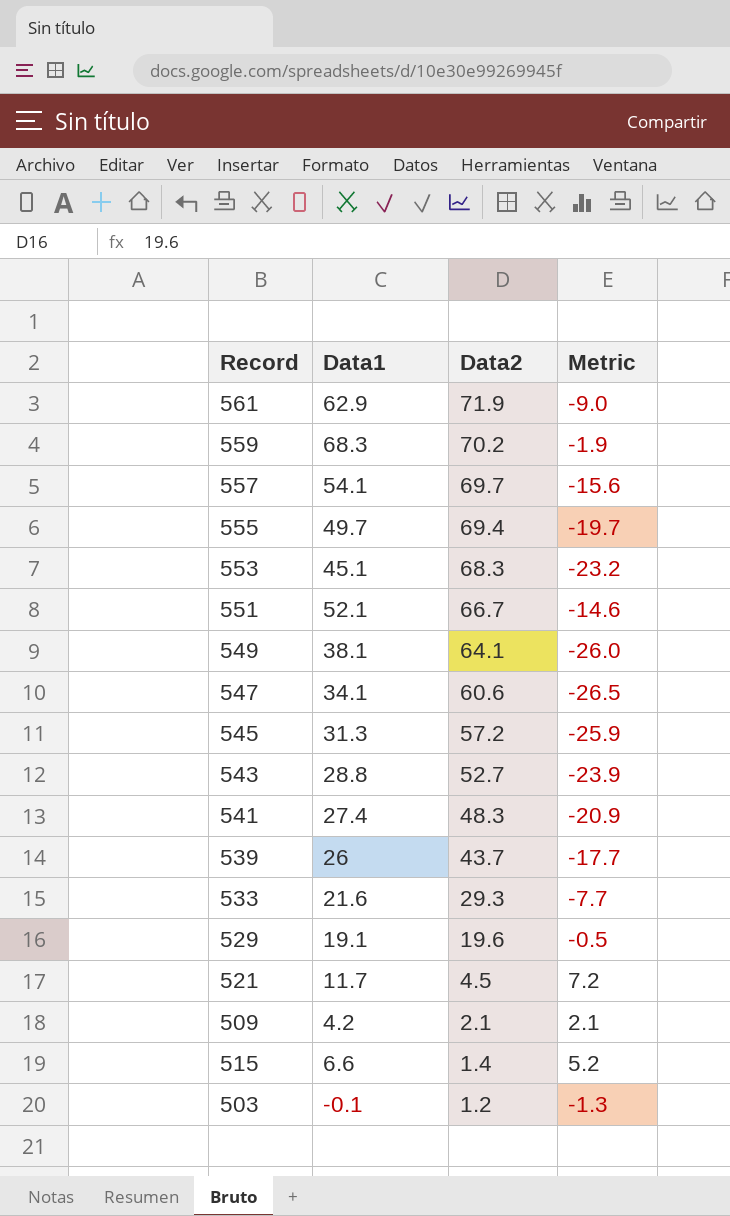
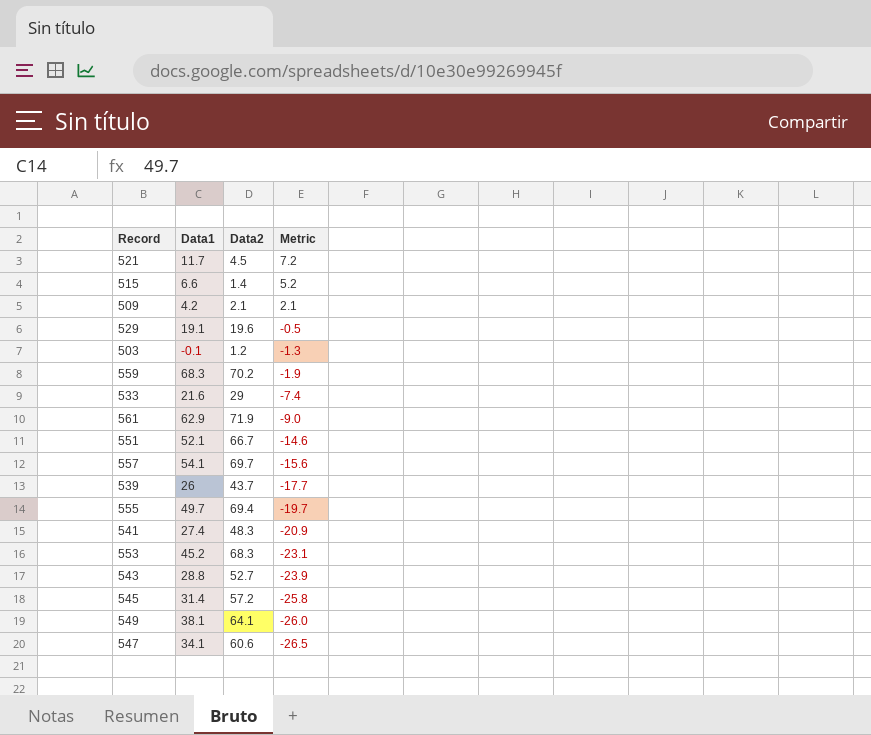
row order: Data2 descending -> Metric descending
533 | Data2: 29.3 -> 29
533 | Metric: -7.7 -> -7.4
553 | Data1: 45.1 -> 45.2
553 | Metric: -23.2 -> -23.1
545 | Data1: 31.3 -> 31.4
545 | Metric: -25.9 -> -25.8

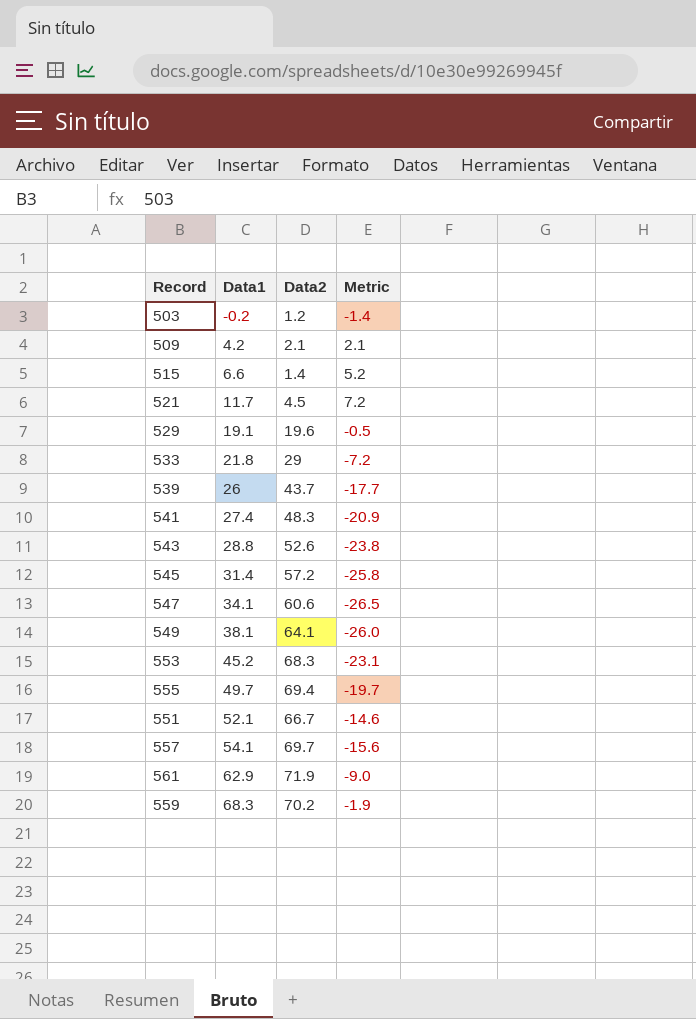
row order: Metric descending -> Data1 ascending
503 | Data1: -0.1 -> -0.2
503 | Metric: -1.3 -> -1.4
533 | Data1: 21.6 -> 21.8
533 | Metric: -7.4 -> -7.2
543 | Data2: 52.7 -> 52.6
543 | Metric: -23.9 -> -23.8

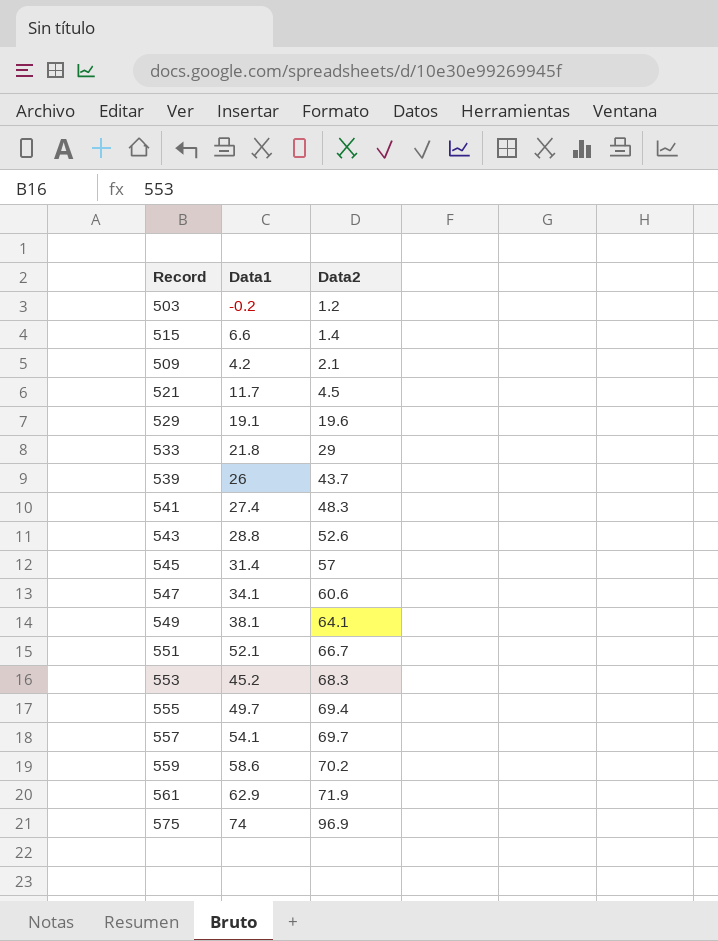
row order: Data1 ascending -> Data2 ascending
column Metric | formula: [Data1] - [Data2] -> none
545 | Data2: 57.2 -> 57
559 | Data1: 68.3 -> 58.6
row 575: none -> 74 | 96.9

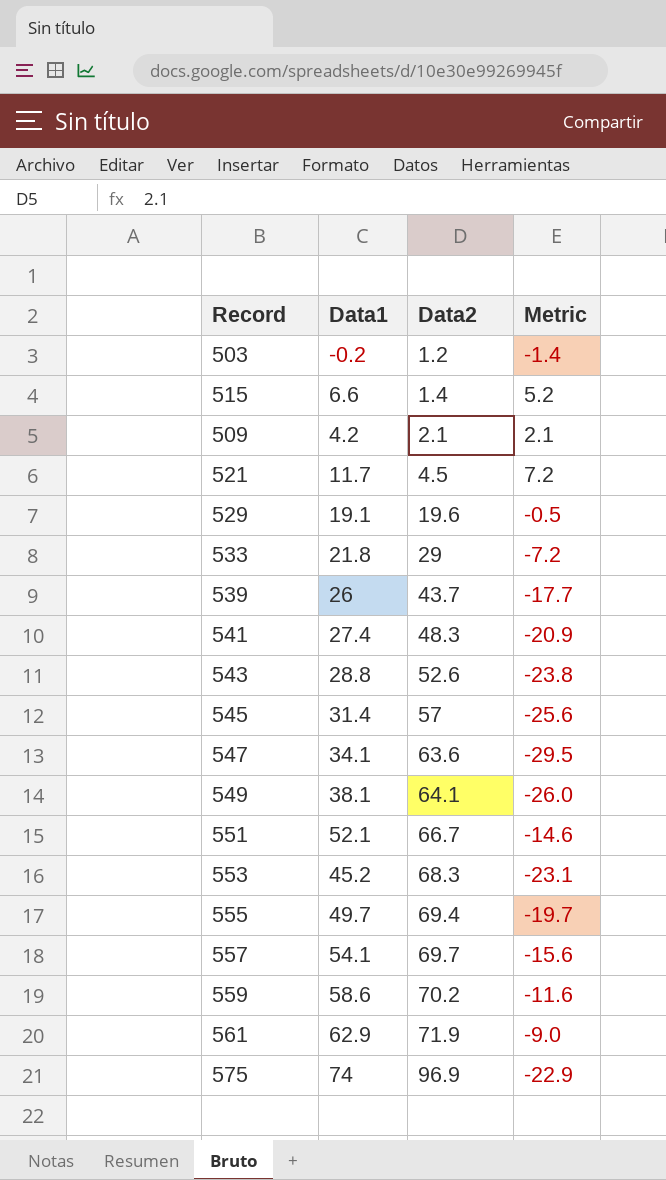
column Metric | formula: none -> [Data1] - [Data2]
547 | Data2: 60.6 -> 63.6

